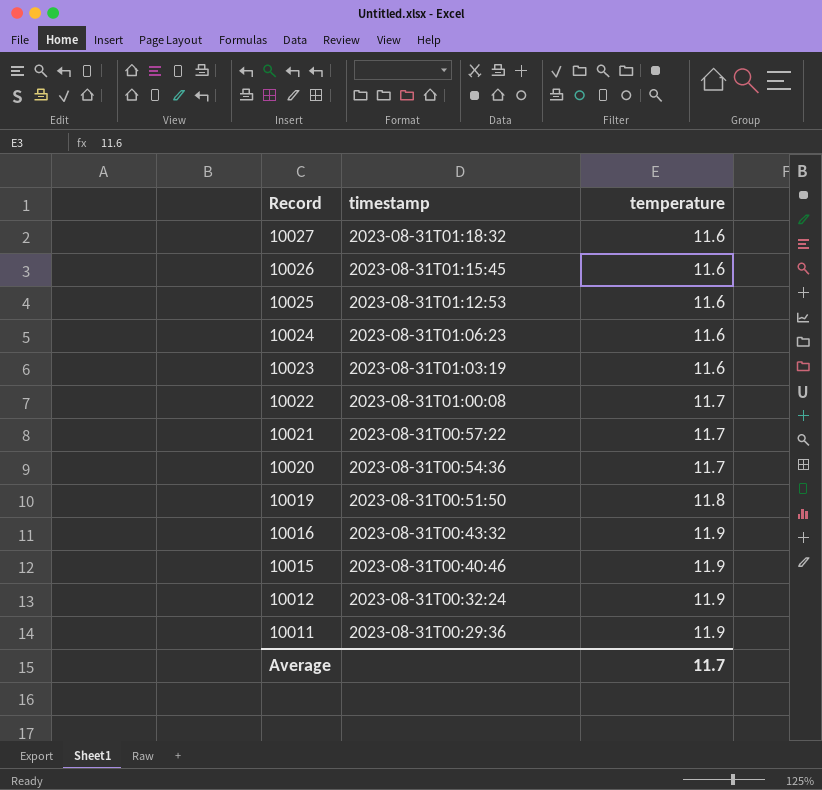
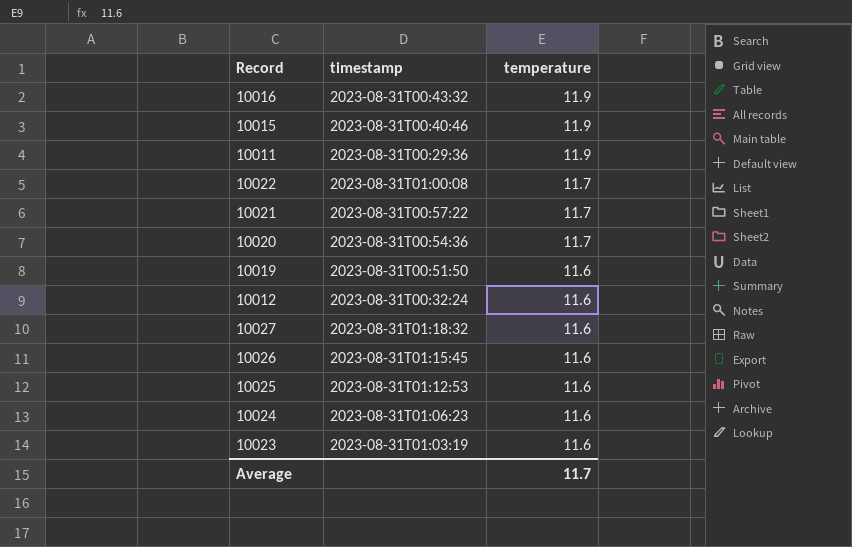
row order: Record descending -> temperature descending
10019 | temperature: 11.8 -> 11.6
10012 | temperature: 11.9 -> 11.6

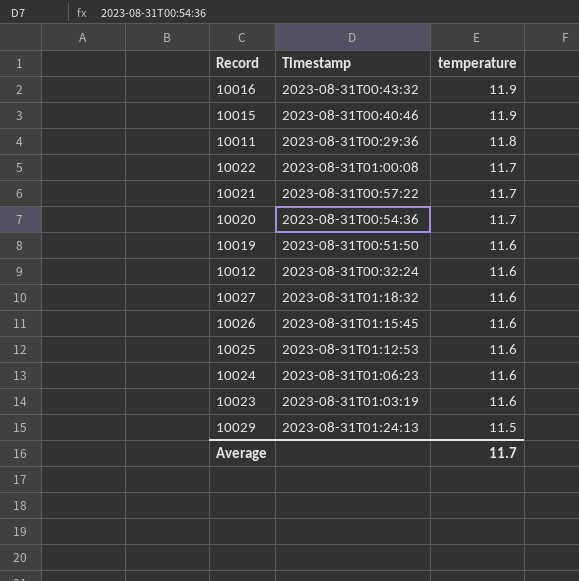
column name: timestamp -> Timestamp
10011 | temperature: 11.9 -> 11.8
row 10029: none -> 2023-08-31T01:24:13 | 11.5

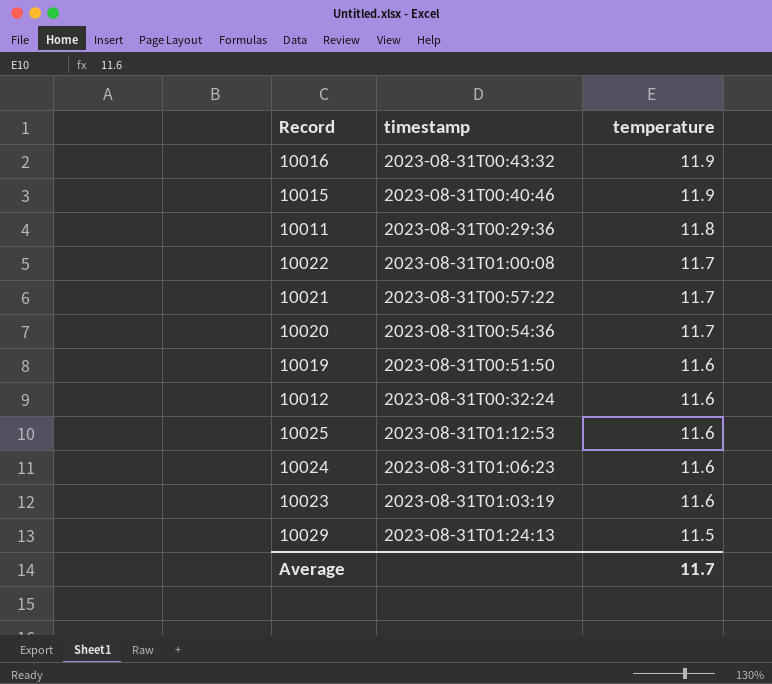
column name: Timestamp -> timestamp
row 10027: 2023-08-31T01:18:32 | 11.6 -> none
row 10026: 2023-08-31T01:15:45 | 11.6 -> none

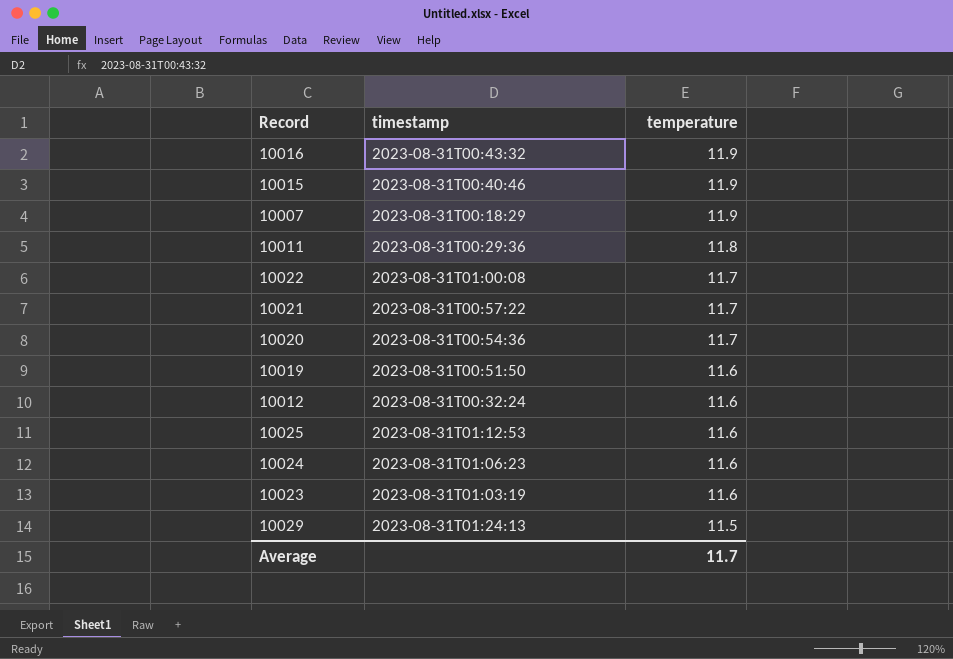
row 10007: none -> 2023-08-31T00:18:29 | 11.9

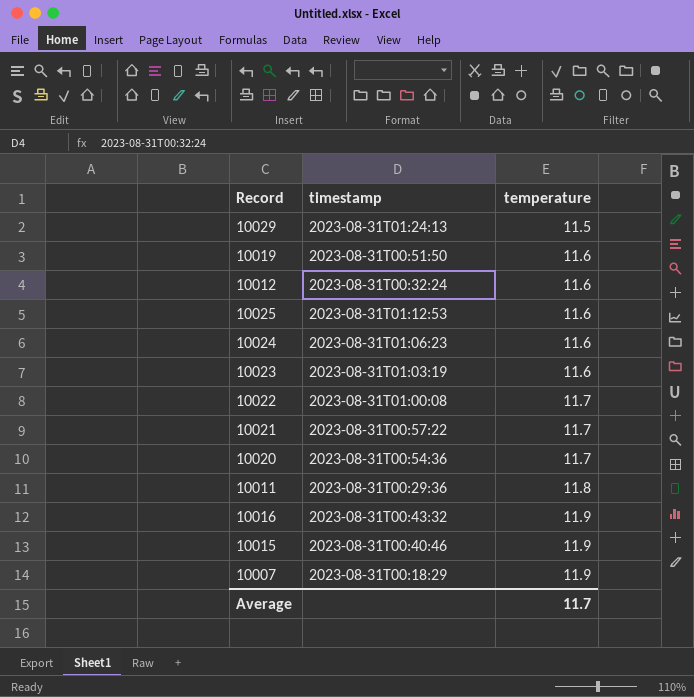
row order: temperature descending -> temperature ascending

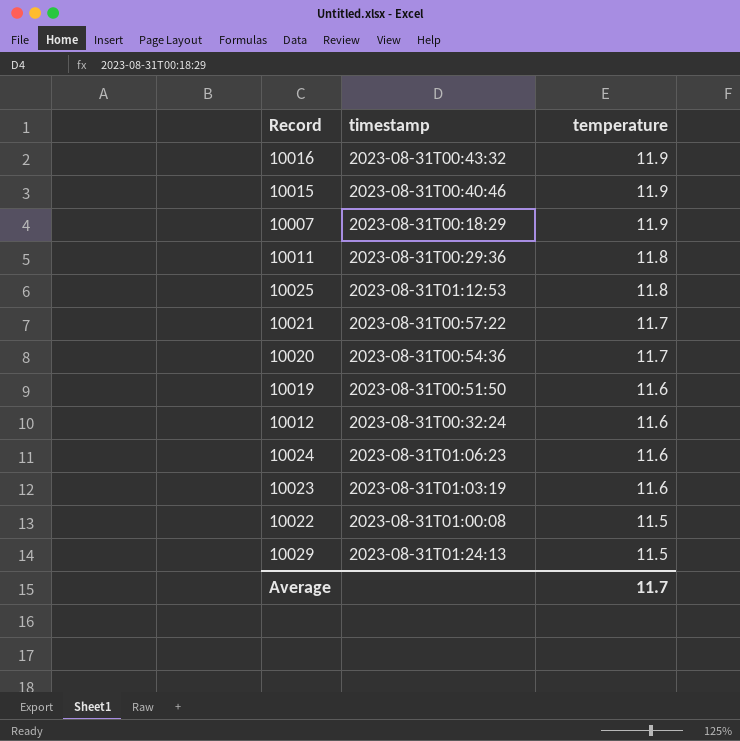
row order: temperature ascending -> temperature descending
10025 | temperature: 11.6 -> 11.8
10022 | temperature: 11.7 -> 11.5

